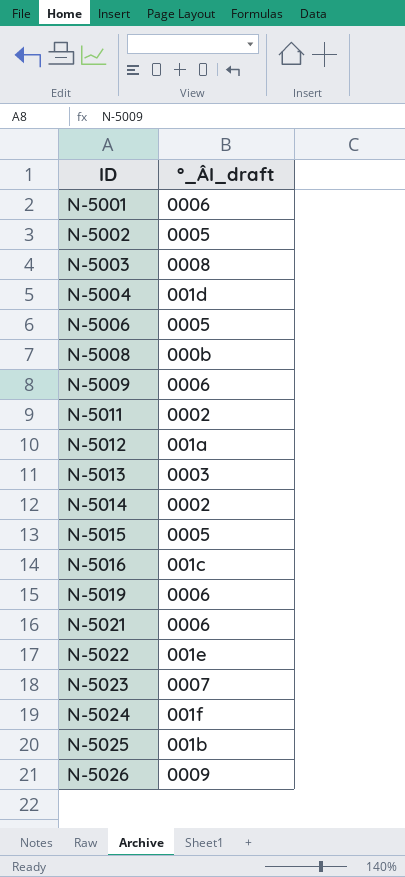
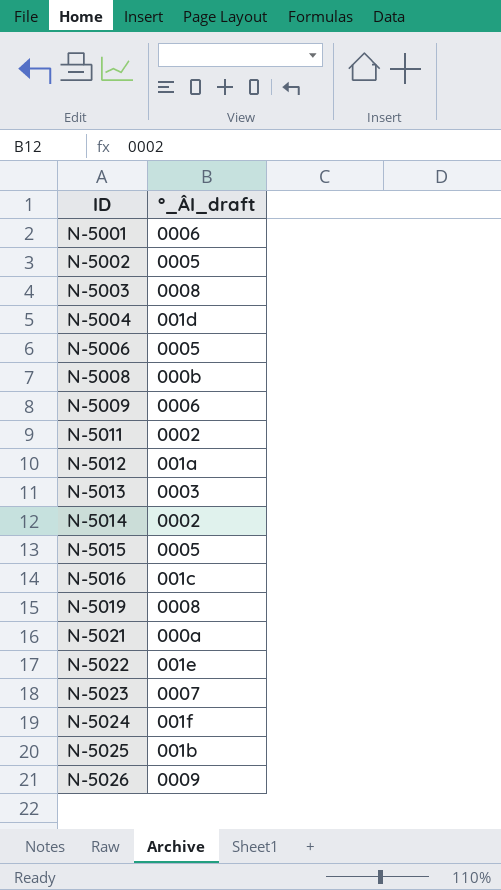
N-5019 | °_ÂI_draft: 0006 -> 0008
N-5021 | °_ÂI_draft: 0006 -> 000a

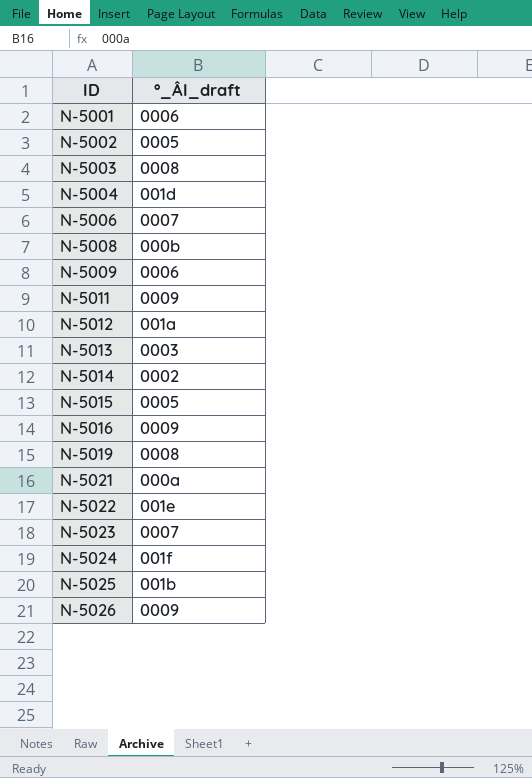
N-5006 | °_ÂI_draft: 0005 -> 0007
N-5011 | °_ÂI_draft: 0002 -> 0009
N-5016 | °_ÂI_draft: 001c -> 0009

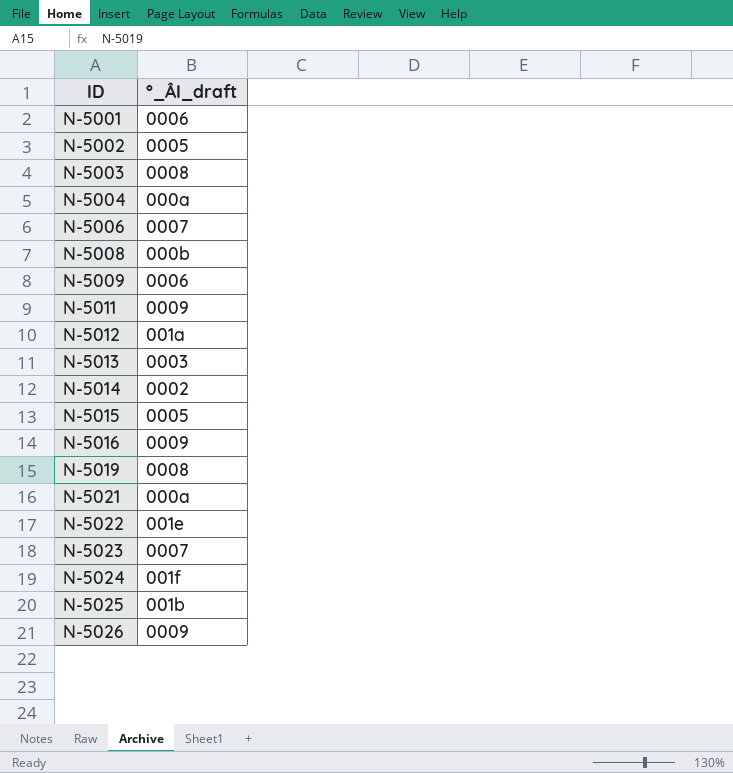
N-5004 | °_ÂI_draft: 001d -> 000a

